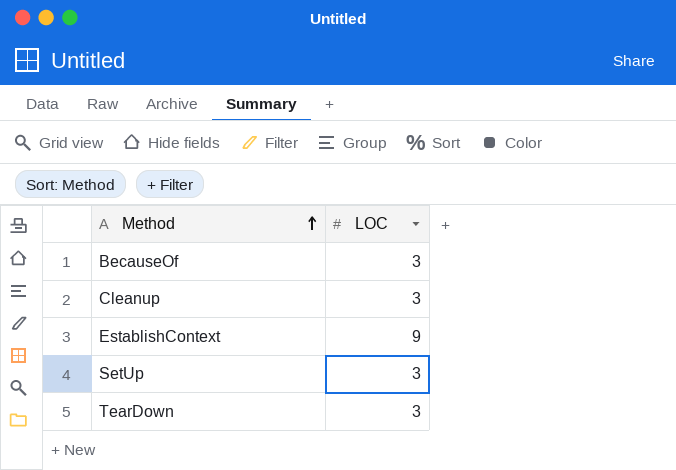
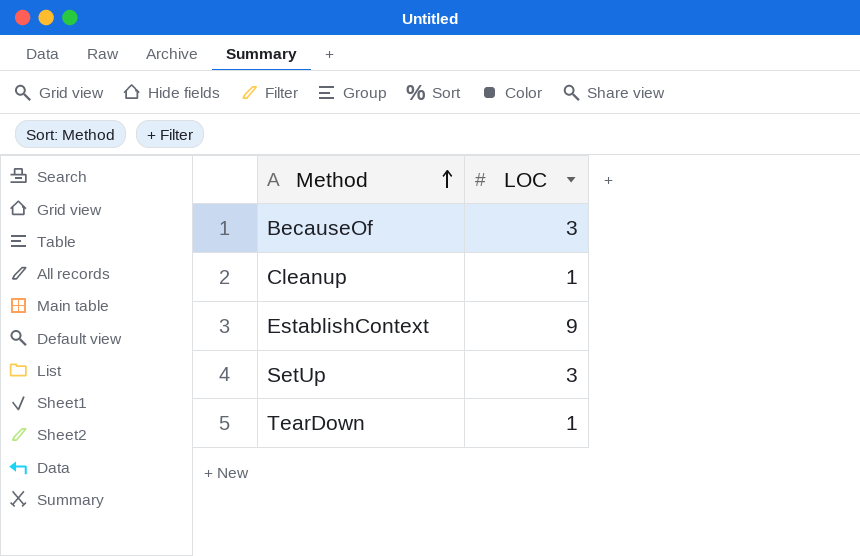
Cleanup | LOC: 3 -> 1
TearDown | LOC: 3 -> 1

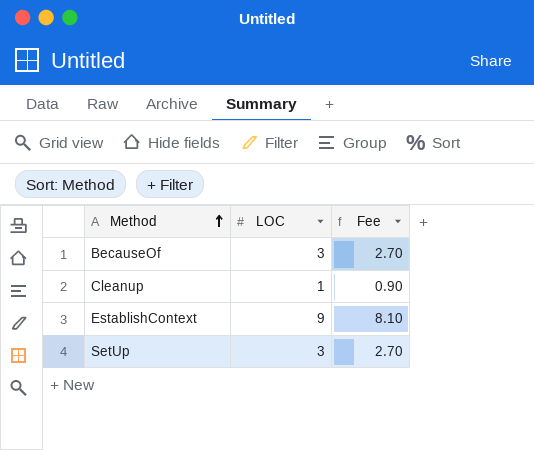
column Fee | formula: none -> [LOC] * 0.9
row TearDown: 1 -> none

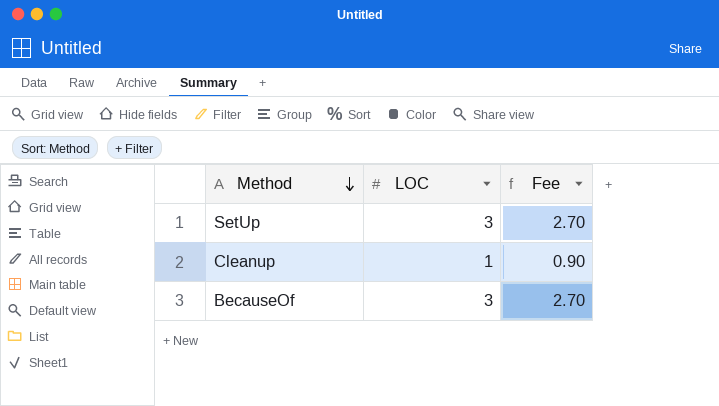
row order: Method ascending -> Method descending
row EstablishContext: 9 | 8.10 -> none

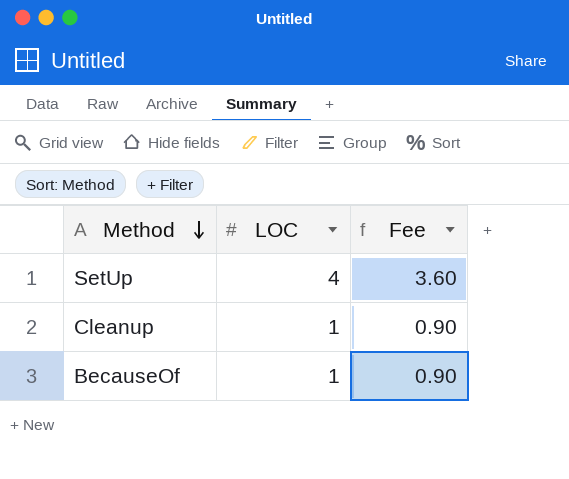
SetUp | LOC: 3 -> 4
SetUp | Fee: 2.70 -> 3.60
BecauseOf | LOC: 3 -> 1
BecauseOf | Fee: 2.70 -> 0.90

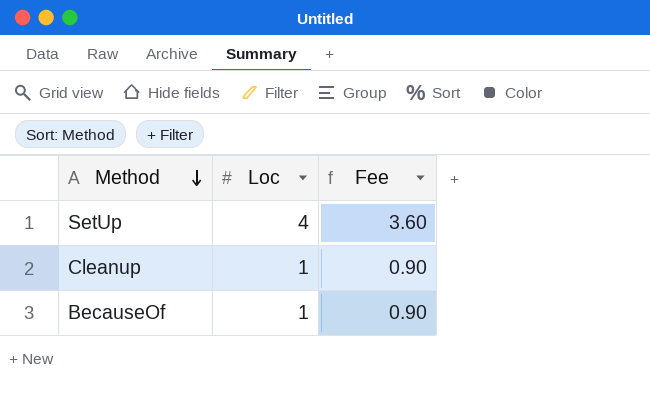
column name: LOC -> Loc

